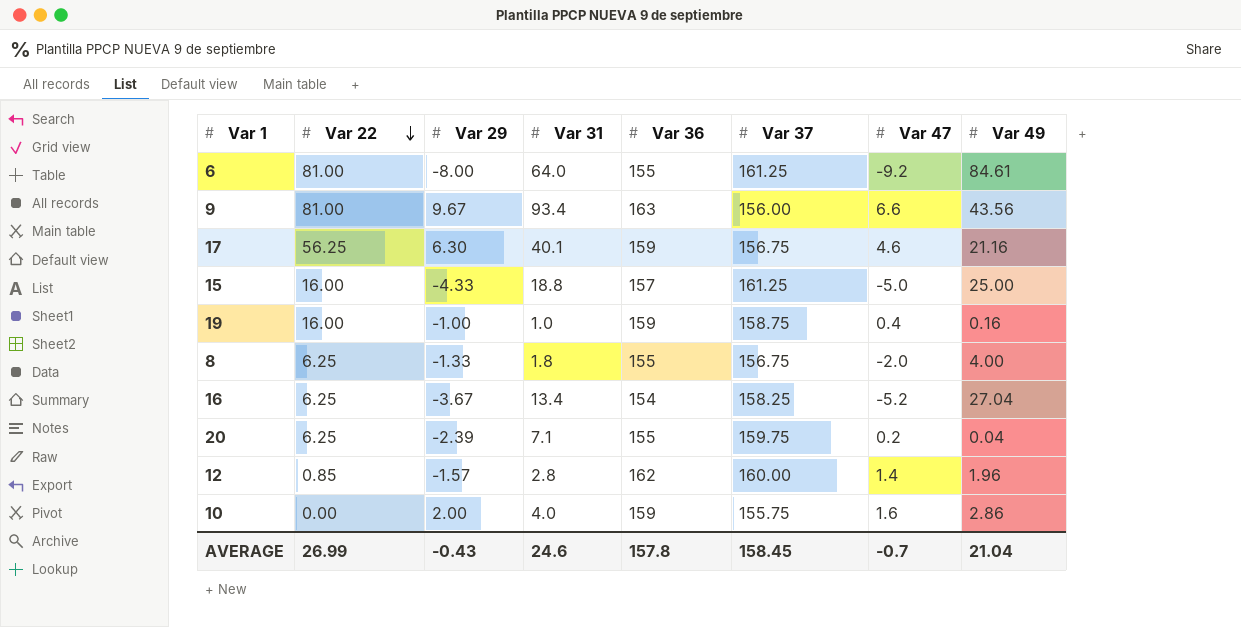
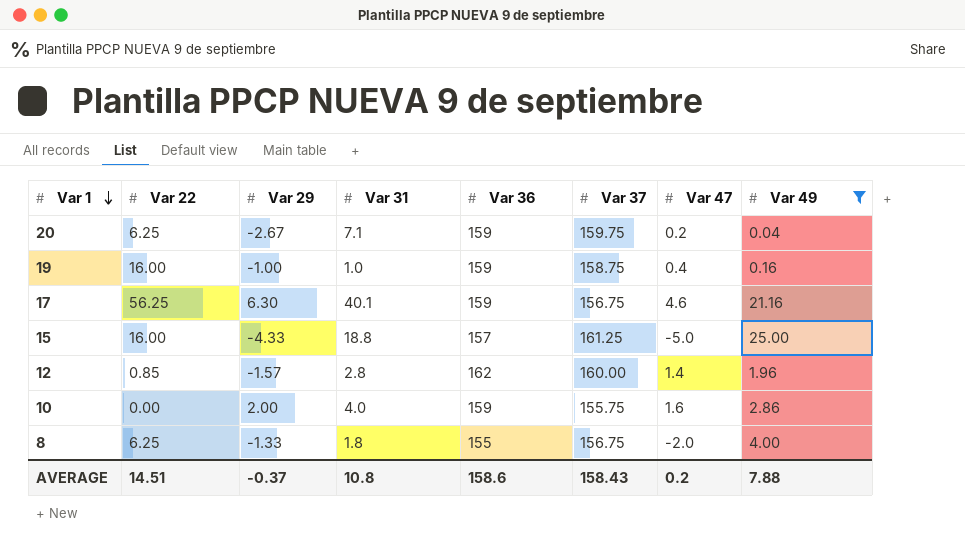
filter: none -> Var 49 <= 25.00
row order: Var 22 descending -> Var 1 descending
20 | Var 29: -2.39 -> -2.67
20 | Var 36: 155 -> 159
AVERAGE | Var 22: 26.99 -> 14.51
AVERAGE | Var 29: -0.43 -> -0.37
AVERAGE | Var 31: 24.6 -> 10.8
AVERAGE | Var 36: 157.8 -> 158.6
AVERAGE | Var 37: 158.45 -> 158.43
AVERAGE | Var 47: -0.7 -> 0.2
AVERAGE | Var 49: 21.04 -> 7.88

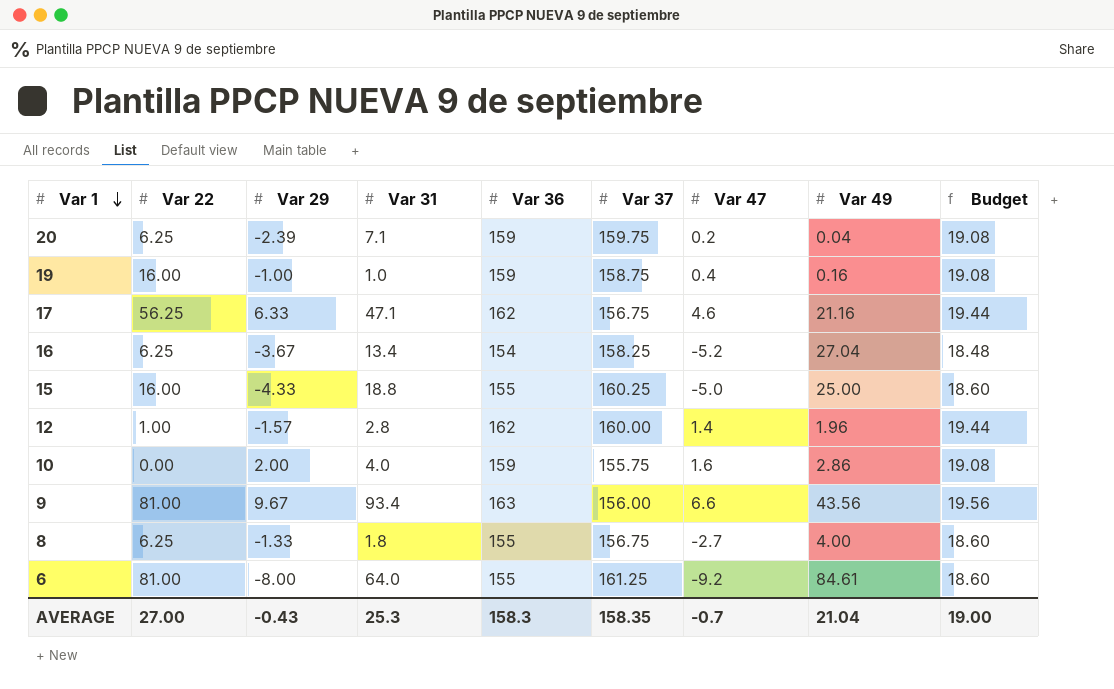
filter: Var 49 <= 25.00 -> none
column Budget | formula: none -> [Var 36] * 0.12
20 | Var 29: -2.67 -> -2.39
17 | Var 29: 6.30 -> 6.33
17 | Var 31: 40.1 -> 47.1
17 | Var 36: 159 -> 162
15 | Var 36: 157 -> 155
15 | Var 37: 161.25 -> 160.25
12 | Var 22: 0.85 -> 1.00
8 | Var 47: -2.0 -> -2.7
AVERAGE | Var 22: 14.51 -> 27.00
AVERAGE | Var 29: -0.37 -> -0.43
AVERAGE | Var 31: 10.8 -> 25.3
AVERAGE | Var 36: 158.6 -> 158.3
AVERAGE | Var 37: 158.43 -> 158.35
AVERAGE | Var 47: 0.2 -> -0.7
AVERAGE | Var 49: 7.88 -> 21.04

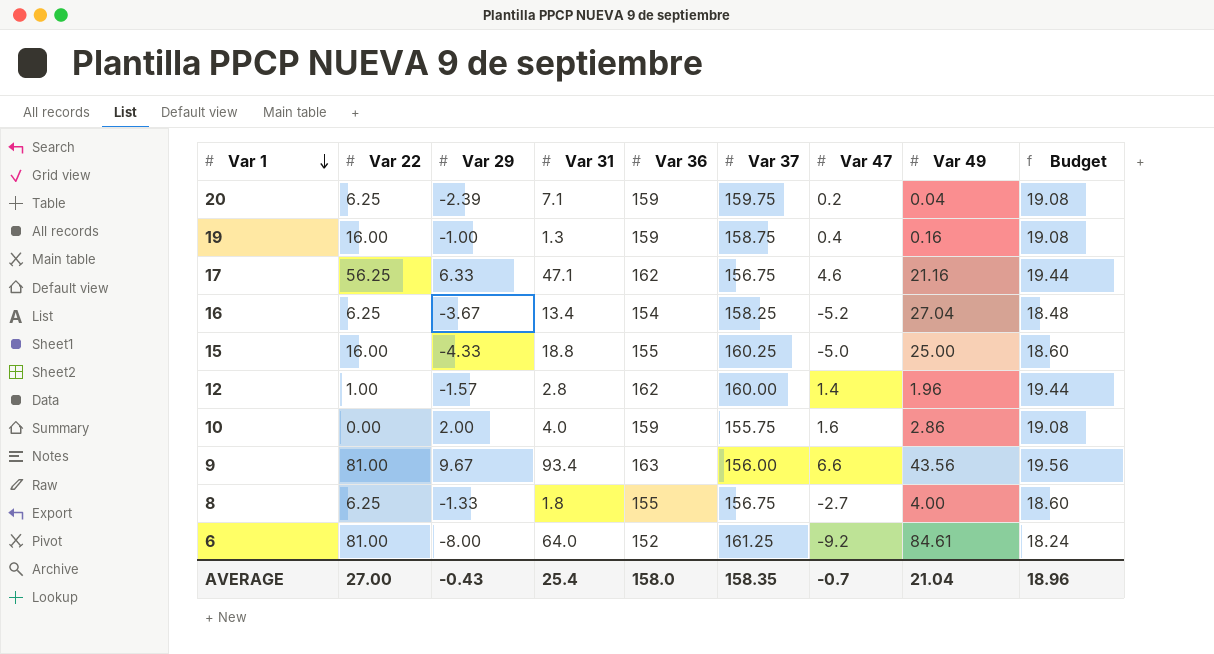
19 | Var 31: 1.0 -> 1.3
6 | Var 36: 155 -> 152
6 | Budget: 18.60 -> 18.24
AVERAGE | Var 31: 25.3 -> 25.4
AVERAGE | Var 36: 158.3 -> 158.0
AVERAGE | Budget: 19.00 -> 18.96

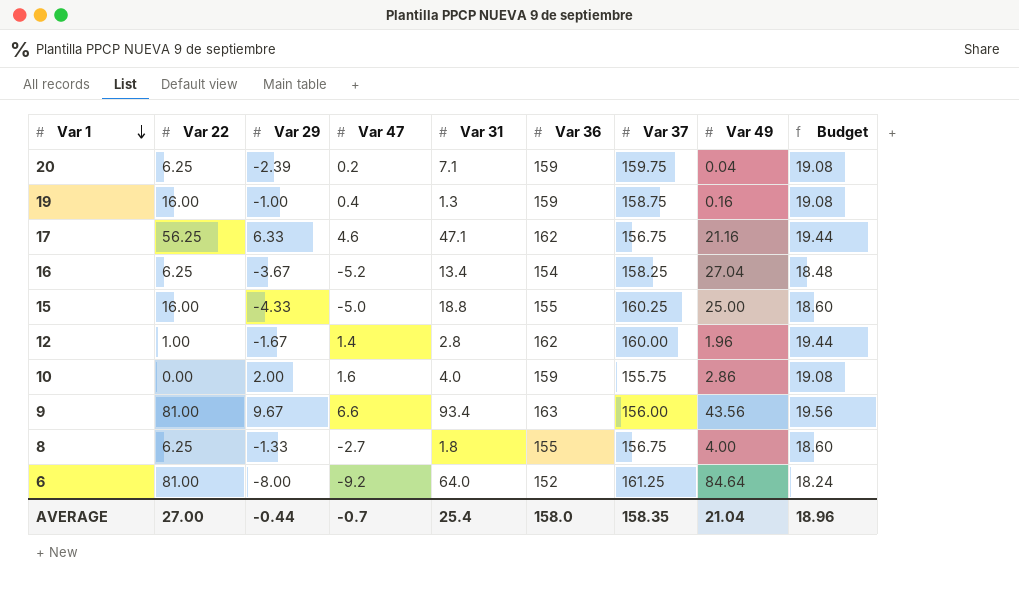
column Var 47 | position: 7 -> 4
12 | Var 29: -1.57 -> -1.67
6 | Var 49: 84.61 -> 84.64
AVERAGE | Var 29: -0.43 -> -0.44

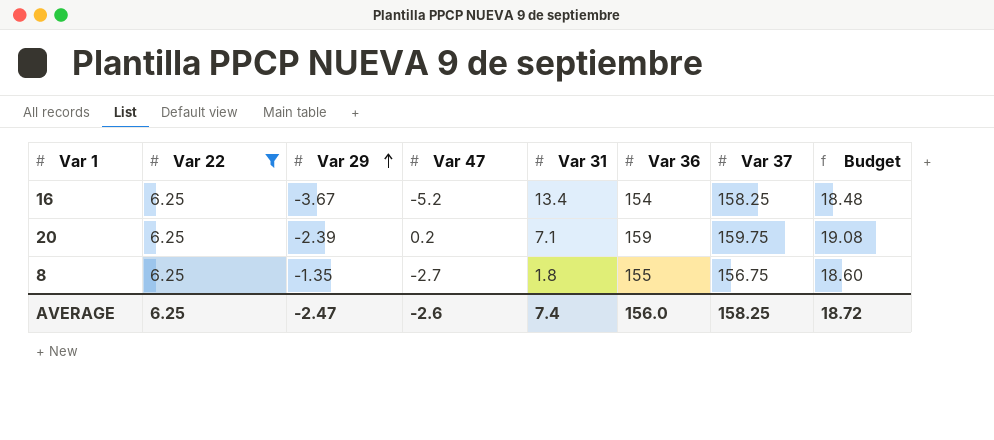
filter: none -> Var 22 = 6.25
row order: Var 1 descending -> Var 29 ascending
column Var 49 | position: 8 -> none
8 | Var 29: -1.33 -> -1.35
AVERAGE | Var 22: 27.00 -> 6.25
AVERAGE | Var 29: -0.44 -> -2.47
AVERAGE | Var 47: -0.7 -> -2.6
AVERAGE | Var 31: 25.4 -> 7.4
AVERAGE | Var 36: 158.0 -> 156.0
AVERAGE | Var 37: 158.35 -> 158.25
AVERAGE | Budget: 18.96 -> 18.72

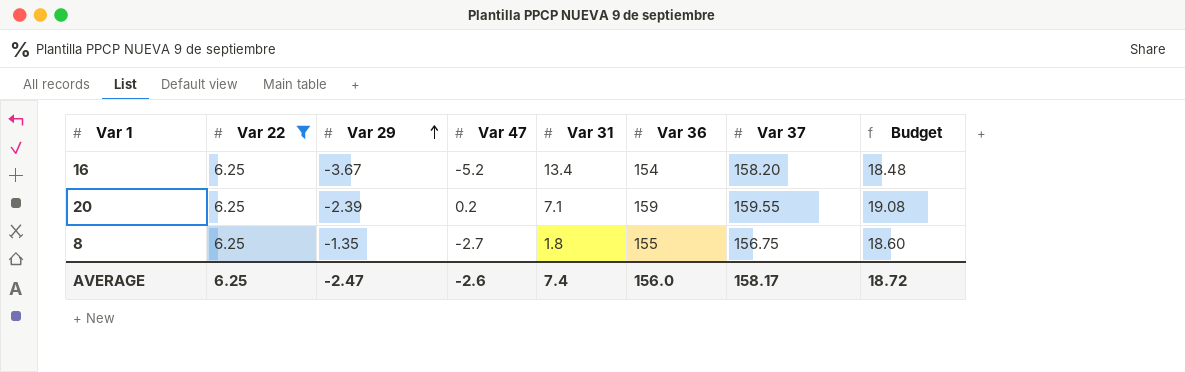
16 | Var 37: 158.25 -> 158.20
20 | Var 37: 159.75 -> 159.55
AVERAGE | Var 37: 158.25 -> 158.17

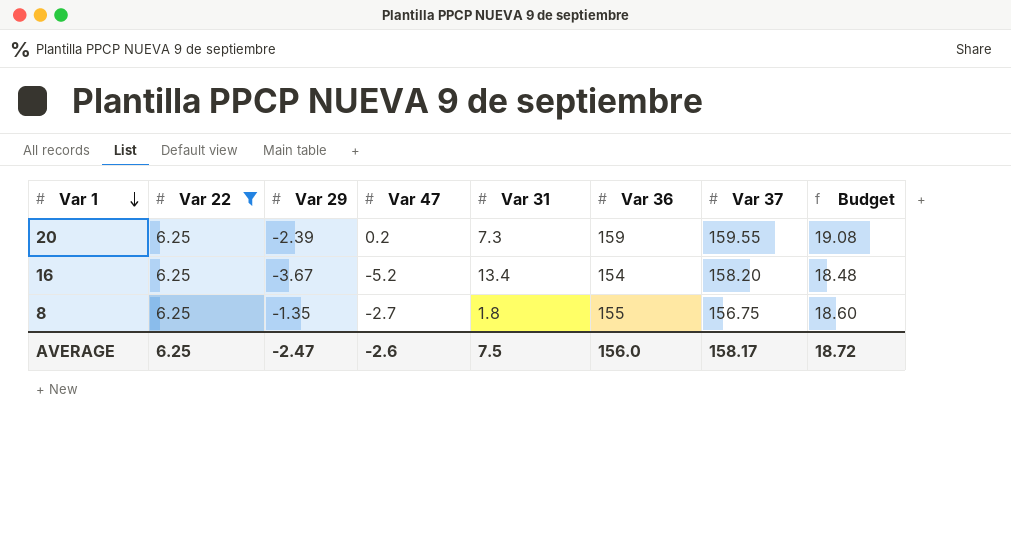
row order: Var 29 ascending -> Var 1 descending
20 | Var 31: 7.1 -> 7.3
AVERAGE | Var 31: 7.4 -> 7.5

